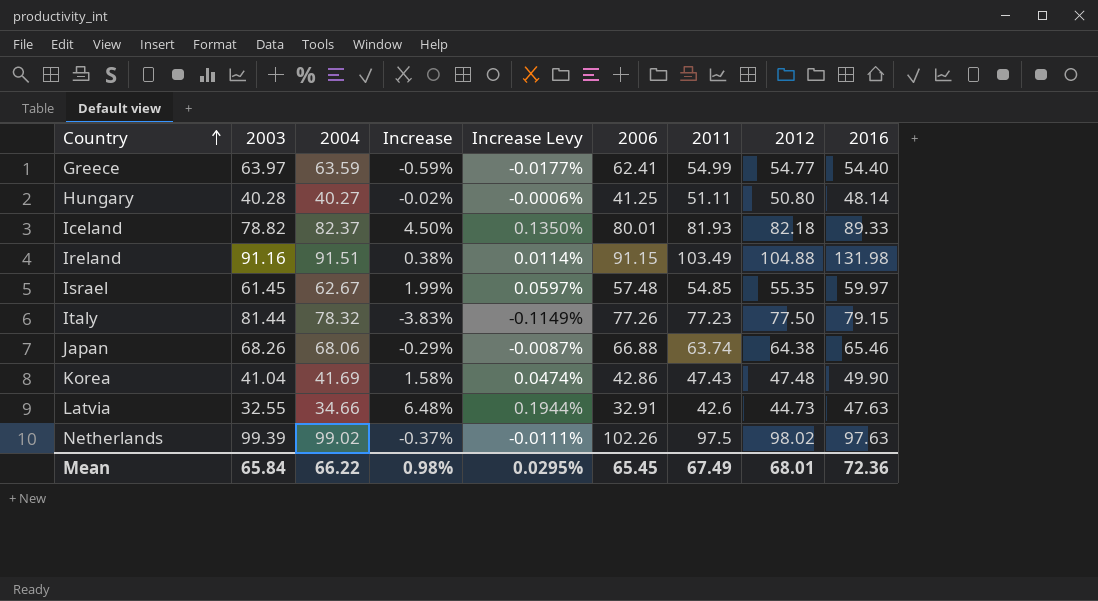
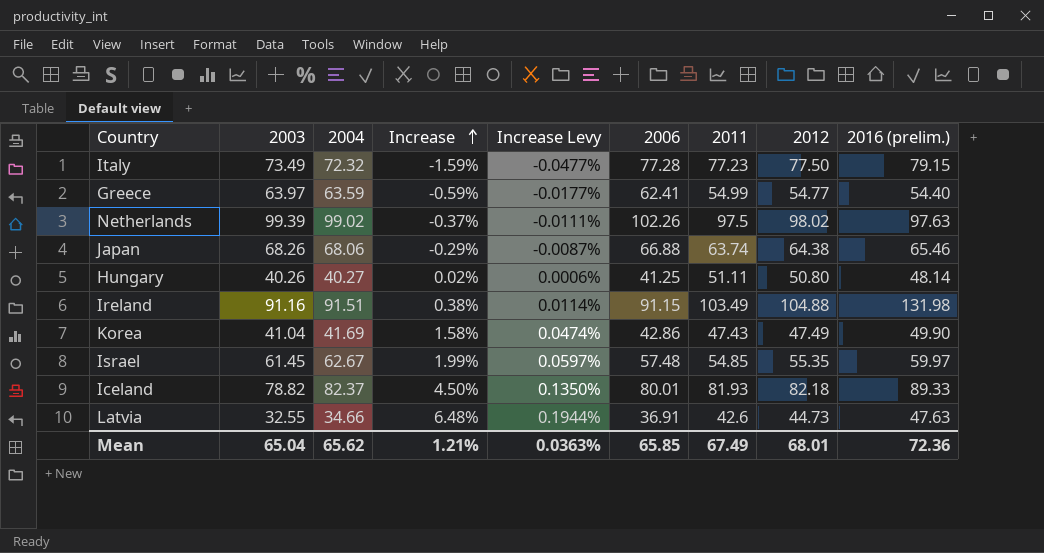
row order: Country ascending -> Increase ascending
column name: 2016 -> 2016 (prelim.)
Italy | 2003: 81.44 -> 73.49
Italy | 2004: 78.32 -> 72.32
Italy | Increase: -3.83% -> -1.59%
Italy | Increase Levy: -0.1149% -> -0.0477%
Italy | 2006: 77.26 -> 77.28
Hungary | 2003: 40.28 -> 40.26
Hungary | Increase: -0.02% -> 0.02%
Hungary | Increase Levy: -0.0006% -> 0.0006%
Korea | 2012: 47.48 -> 47.49
Latvia | 2006: 32.91 -> 36.91
Mean | 2003: 65.84 -> 65.04
Mean | 2004: 66.22 -> 65.62
Mean | Increase: 0.98% -> 1.21%
Mean | Increase Levy: 0.0295% -> 0.0363%
Mean | 2006: 65.45 -> 65.85

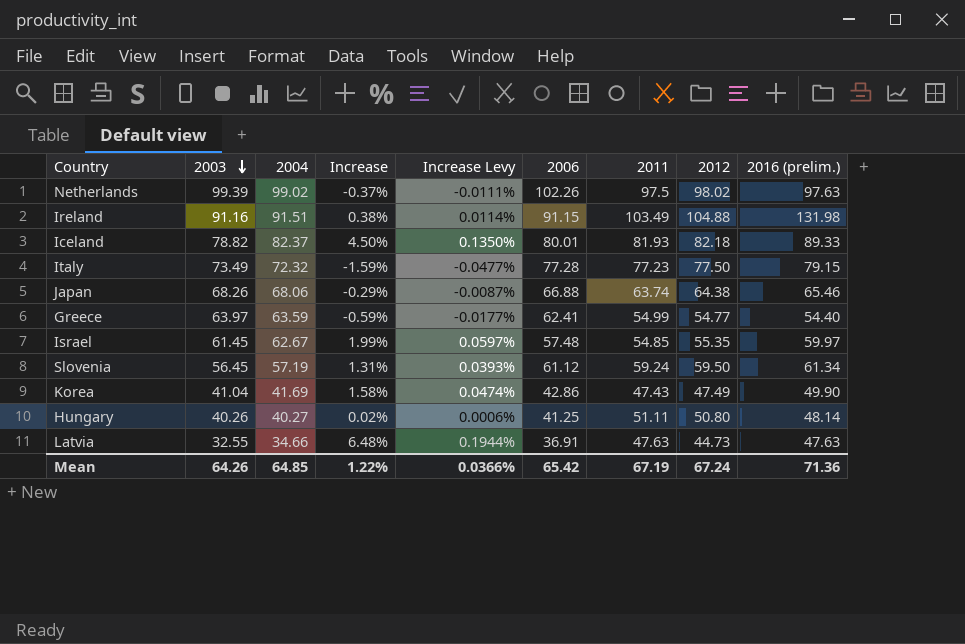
row order: Increase ascending -> 2003 descending
row Slovenia: none -> 56.45 | 57.19 | 1.31% | 0.0393% | 61.12 | 59.24 | 59.50 | 61.34
Latvia | 2011: 42.6 -> 47.63
Mean | 2003: 65.04 -> 64.26
Mean | 2004: 65.62 -> 64.85
Mean | Increase: 1.21% -> 1.22%
Mean | Increase Levy: 0.0363% -> 0.0366%
Mean | 2006: 65.85 -> 65.42
Mean | 2011: 67.49 -> 67.19
Mean | 2012: 68.01 -> 67.24
Mean | 2016 (prelim.): 72.36 -> 71.36

